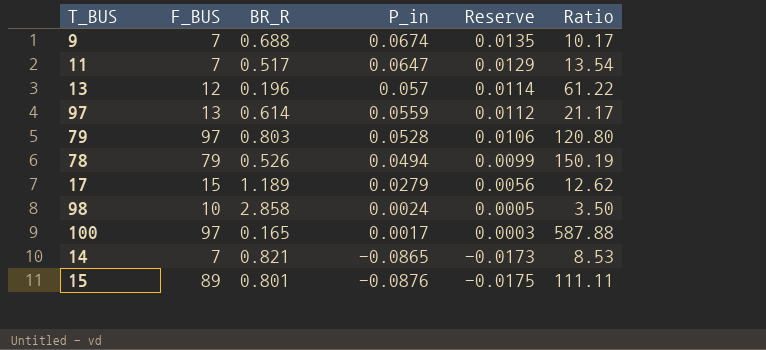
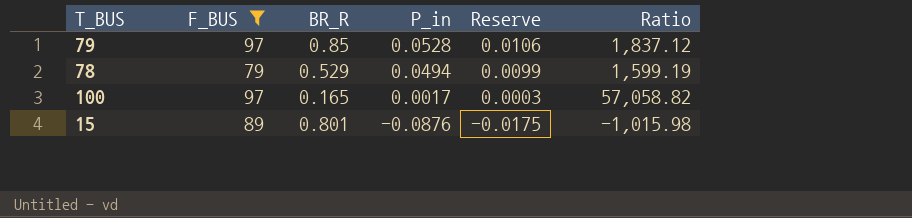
filter: none -> F_BUS >= 79
column Ratio | formula: [F_BUS] / [BR_R] -> [F_BUS] / [P_in]
79 | BR_R: 0.803 -> 0.85
78 | BR_R: 0.526 -> 0.529

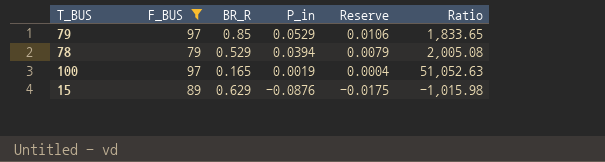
79 | P_in: 0.0528 -> 0.0529
79 | Ratio: 1,837.12 -> 1,833.65
78 | P_in: 0.0494 -> 0.0394
78 | Reserve: 0.0099 -> 0.0079
78 | Ratio: 1,599.19 -> 2,005.08
100 | P_in: 0.0017 -> 0.0019
100 | Reserve: 0.0003 -> 0.0004
100 | Ratio: 57,058.82 -> 51,052.63
15 | BR_R: 0.801 -> 0.629

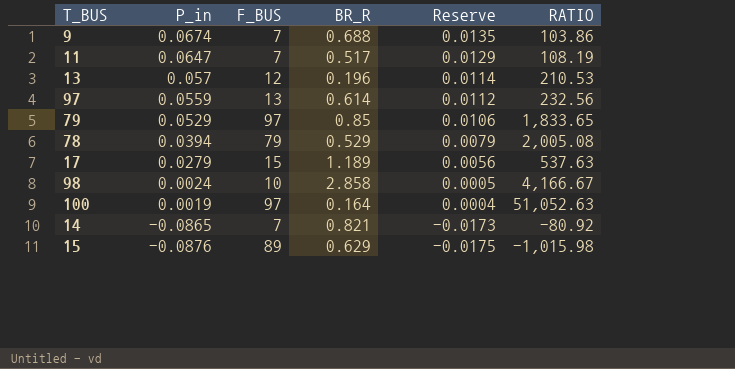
filter: F_BUS >= 79 -> none
column P_in | position: 4 -> 2
column name: Ratio -> RATIO
100 | BR_R: 0.165 -> 0.164

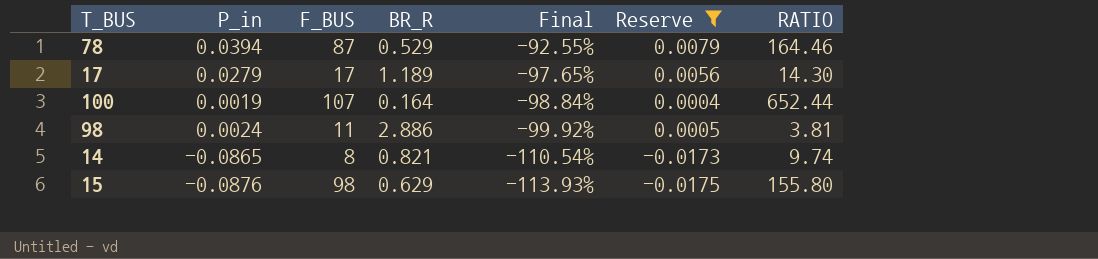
filter: none -> Reserve <= 0.0079
row order: P_in descending -> Final descending
column Final | formula: none -> ([P_in] - [BR_R]) / [BR_R]
column RATIO | formula: [F_BUS] / [P_in] -> [F_BUS] / [BR_R]
78 | F_BUS: 79 -> 87
17 | F_BUS: 15 -> 17
100 | F_BUS: 97 -> 107
98 | F_BUS: 10 -> 11
98 | BR_R: 2.858 -> 2.886
14 | F_BUS: 7 -> 8
15 | F_BUS: 89 -> 98

